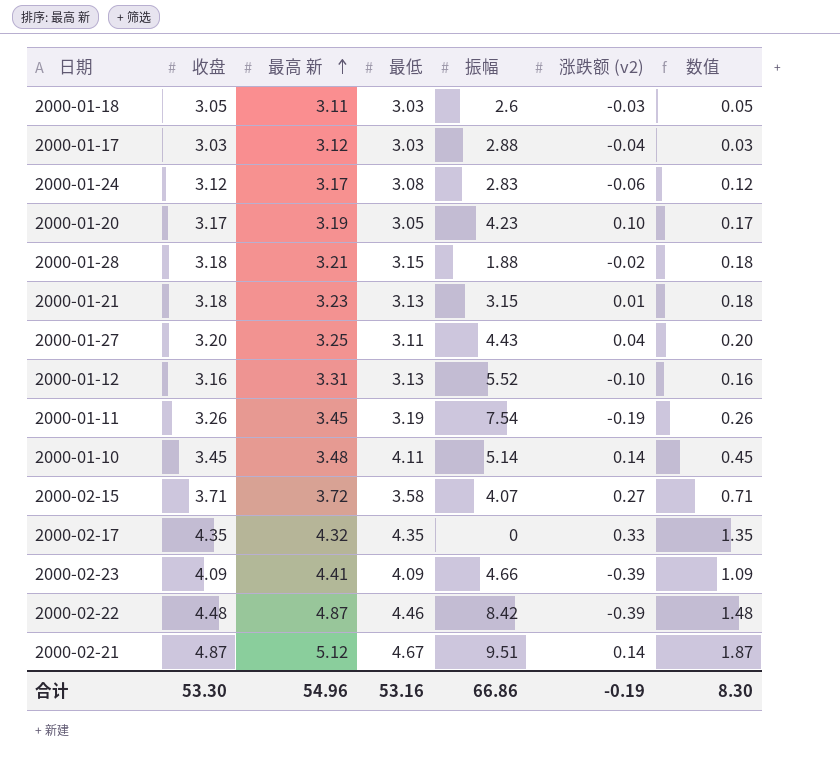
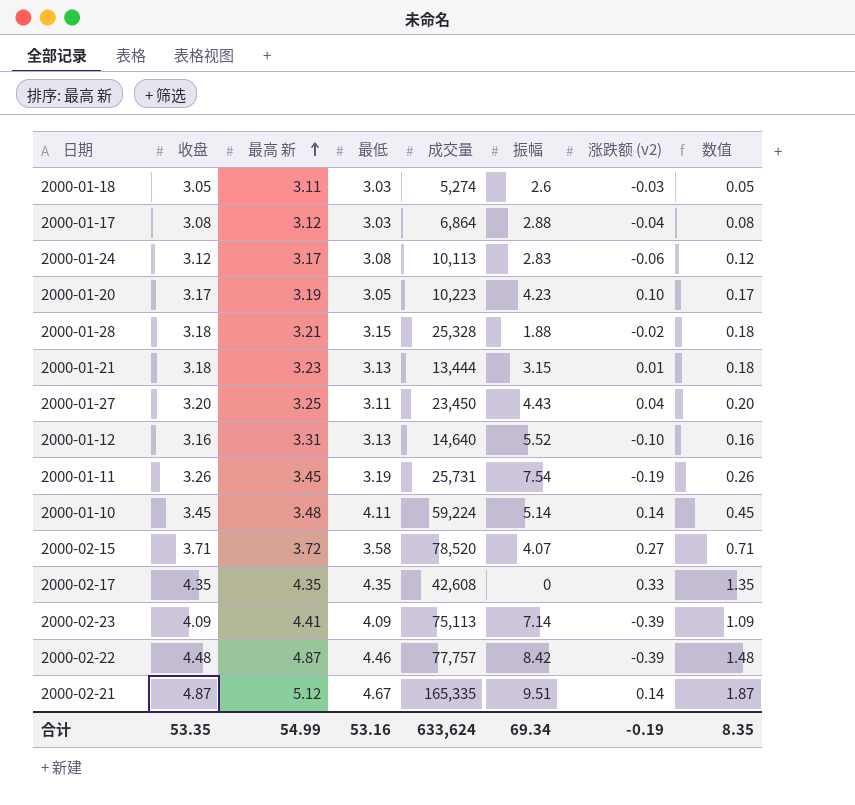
column 成交量 | position: none -> 5
2000-01-17 | 收盘: 3.03 -> 3.08
2000-01-17 | 数值: 0.03 -> 0.08
2000-02-17 | 最高 新: 4.32 -> 4.35
2000-02-23 | 振幅: 4.66 -> 7.14
合计 | 收盘: 53.30 -> 53.35
合计 | 最高 新: 54.96 -> 54.99
合计 | 振幅: 66.86 -> 69.34
合计 | 数值: 8.30 -> 8.35

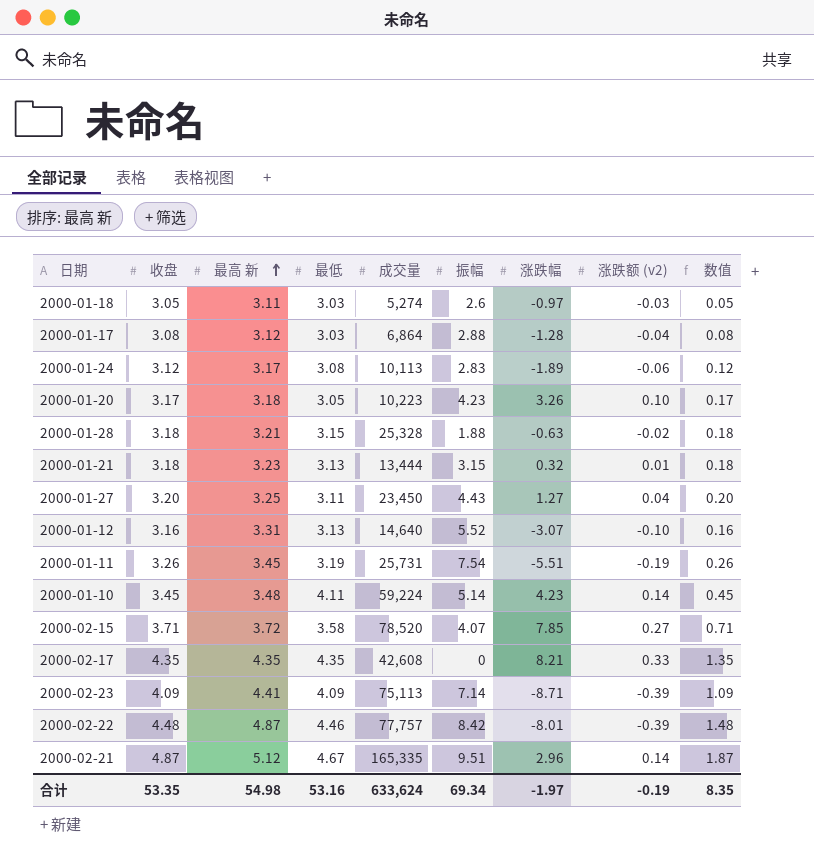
column 涨跌幅 | position: none -> 7
2000-01-20 | 最高 新: 3.19 -> 3.18
合计 | 最高 新: 54.99 -> 54.98

